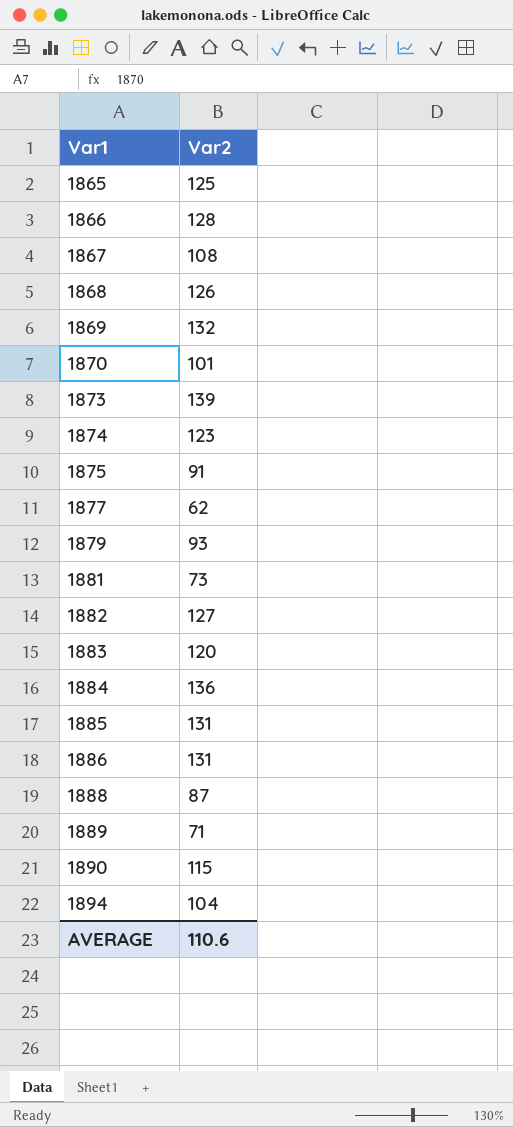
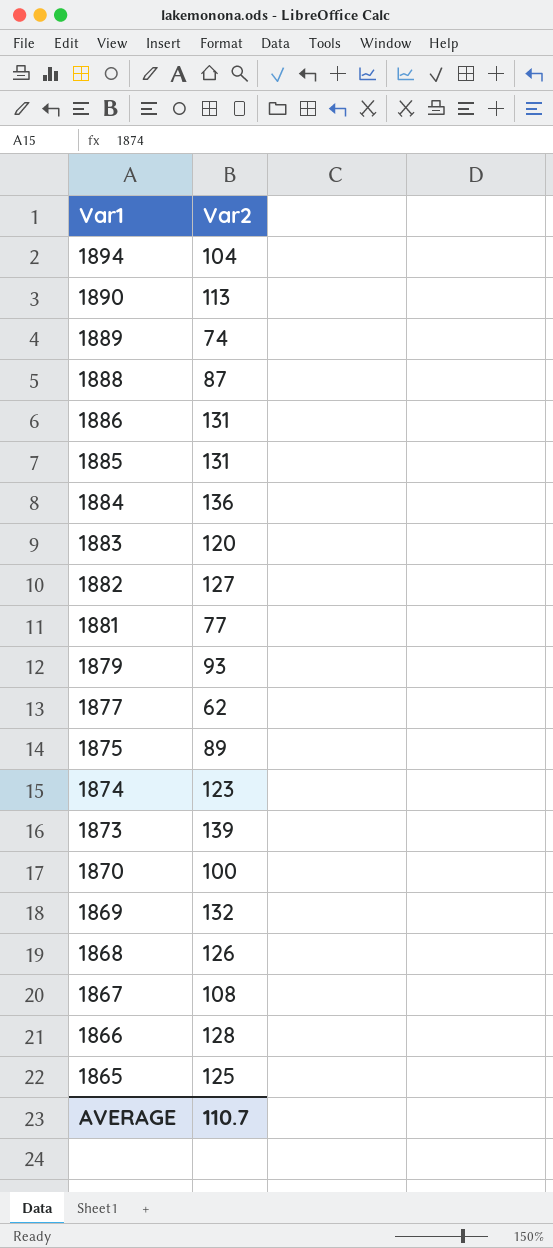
row order: Var1 ascending -> Var1 descending
1890 | Var2: 115 -> 113
1889 | Var2: 71 -> 74
1881 | Var2: 73 -> 77
1875 | Var2: 91 -> 89
1870 | Var2: 101 -> 100
AVERAGE | Var2: 110.6 -> 110.7

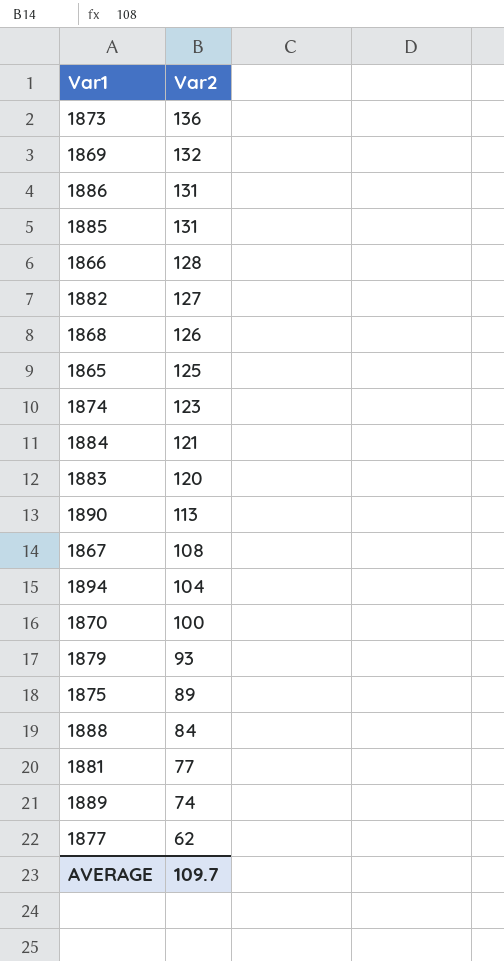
row order: Var1 descending -> Var2 descending
1873 | Var2: 139 -> 136
1884 | Var2: 136 -> 121
1888 | Var2: 87 -> 84
AVERAGE | Var2: 110.7 -> 109.7

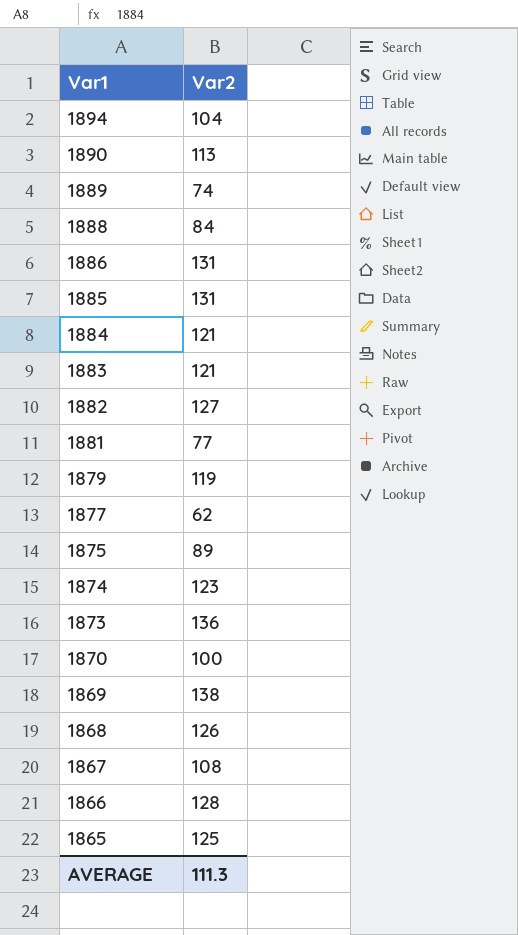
row order: Var2 descending -> Var1 descending
1883 | Var2: 120 -> 121
1879 | Var2: 93 -> 119
1869 | Var2: 132 -> 138
AVERAGE | Var2: 109.7 -> 111.3

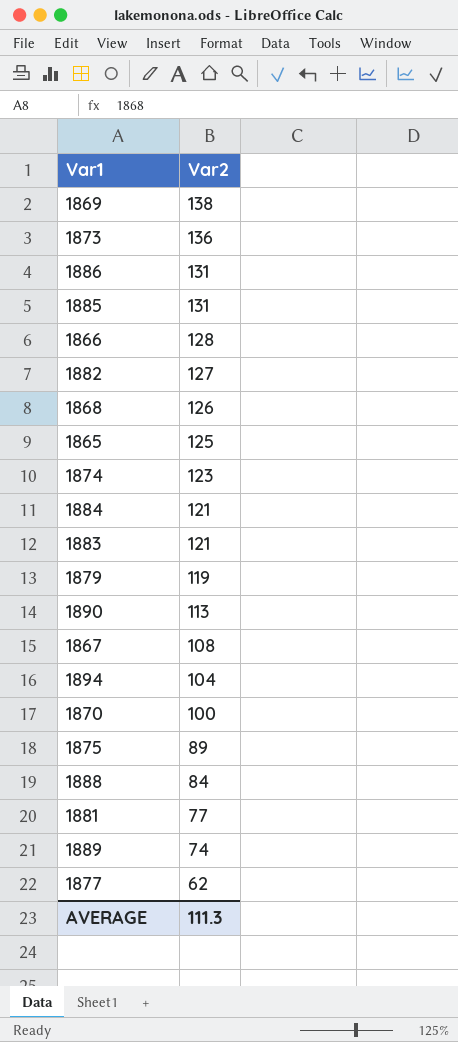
row order: Var1 descending -> Var2 descending

